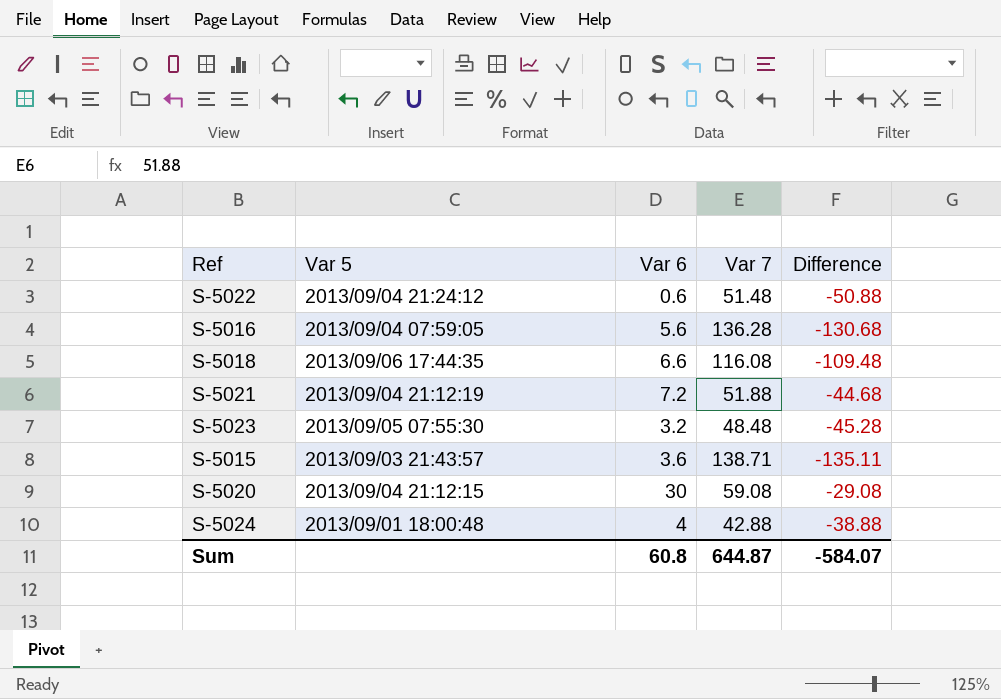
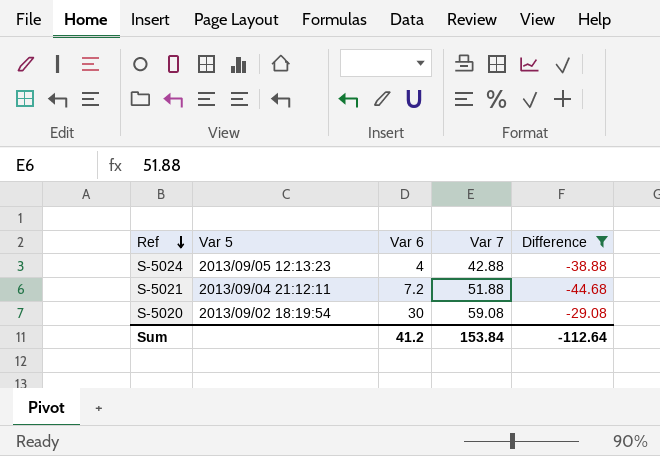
filter: none -> Difference >= -44.68
row order: none -> Ref descending
S-5024 | Var 5: 2013/09/01 18:00:48 -> 2013/09/05 12:13:23
S-5021 | Var 5: 2013/09/04 21:12:19 -> 2013/09/04 21:12:11
S-5020 | Var 5: 2013/09/04 21:12:15 -> 2013/09/02 18:19:54
Sum | Var 6: 60.8 -> 41.2
Sum | Var 7: 644.87 -> 153.84
Sum | Difference: -584.07 -> -112.64

